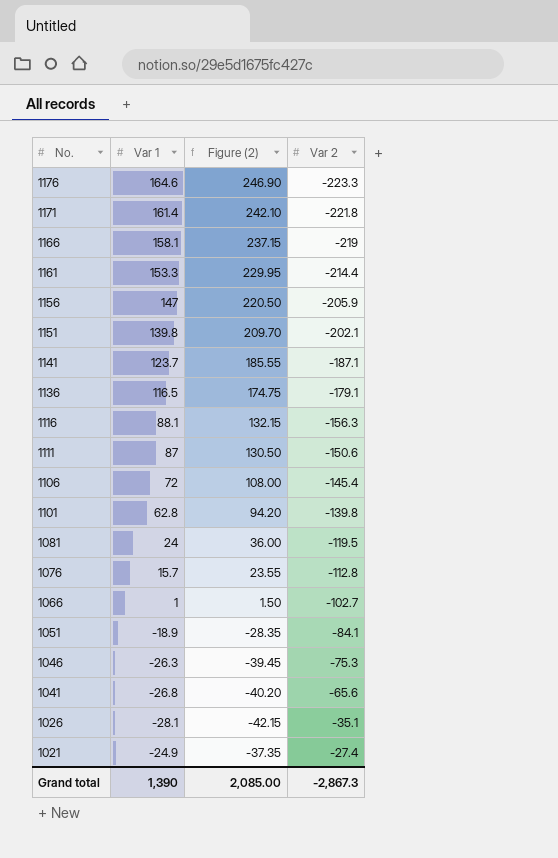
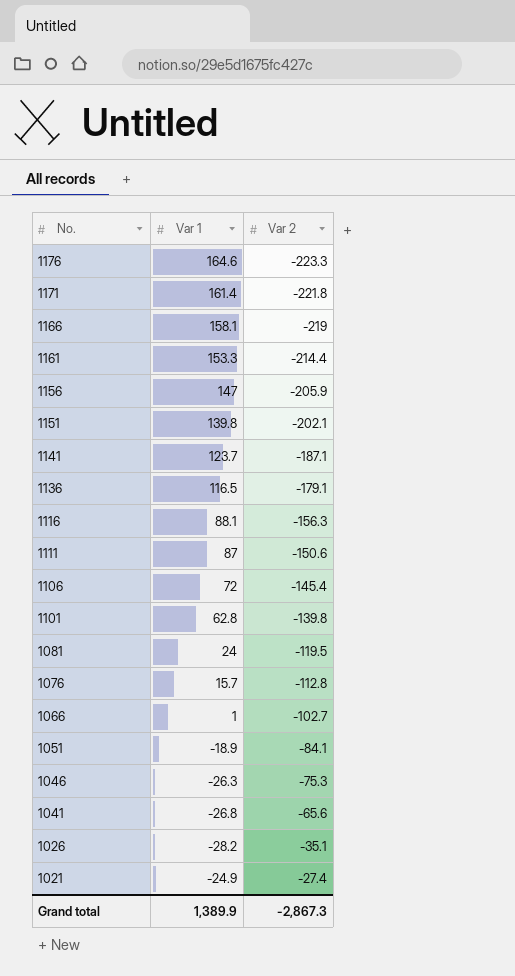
column Figure (2) | formula: [Var 1] * 1.5 -> none
1026 | Var 1: -28.1 -> -28.2
Grand total | Var 1: 1,390 -> 1,389.9

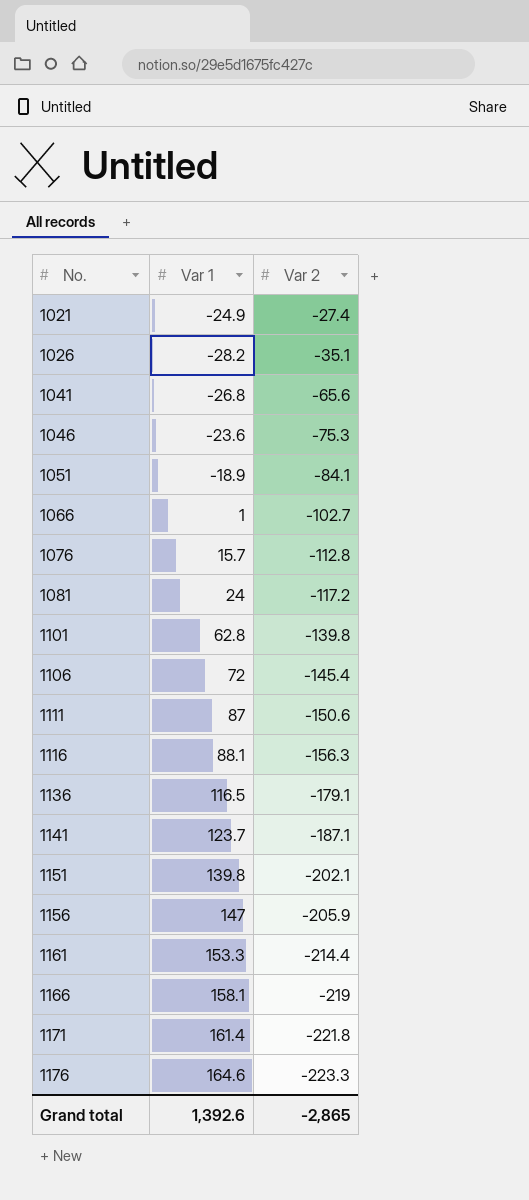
row order: No. descending -> No. ascending
1046 | Var 1: -26.3 -> -23.6
1081 | Var 2: -119.5 -> -117.2
Grand total | Var 1: 1,389.9 -> 1,392.6
Grand total | Var 2: -2,867.3 -> -2,865

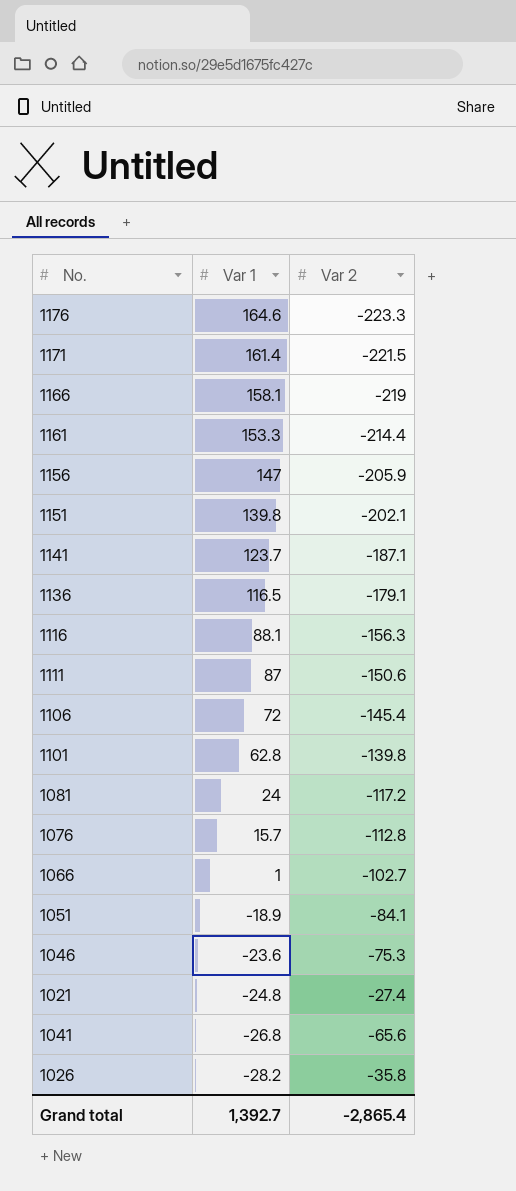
row order: No. ascending -> Var 1 descending
1171 | Var 2: -221.8 -> -221.5
1021 | Var 1: -24.9 -> -24.8
1026 | Var 2: -35.1 -> -35.8
Grand total | Var 1: 1,392.6 -> 1,392.7
Grand total | Var 2: -2,865 -> -2,865.4

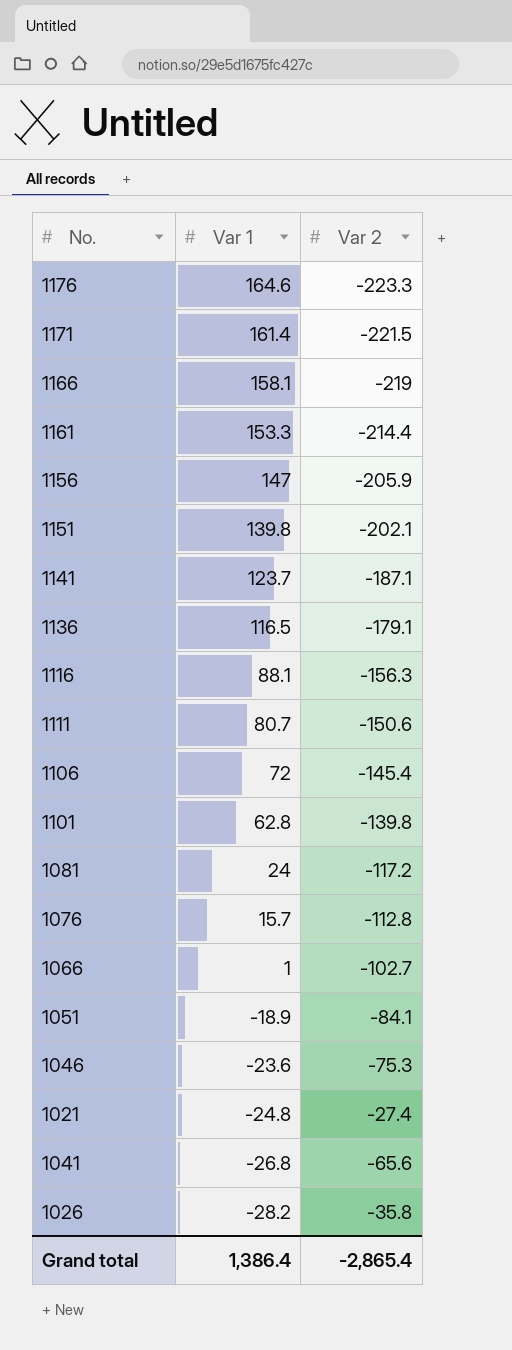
1111 | Var 1: 87 -> 80.7
Grand total | Var 1: 1,392.7 -> 1,386.4

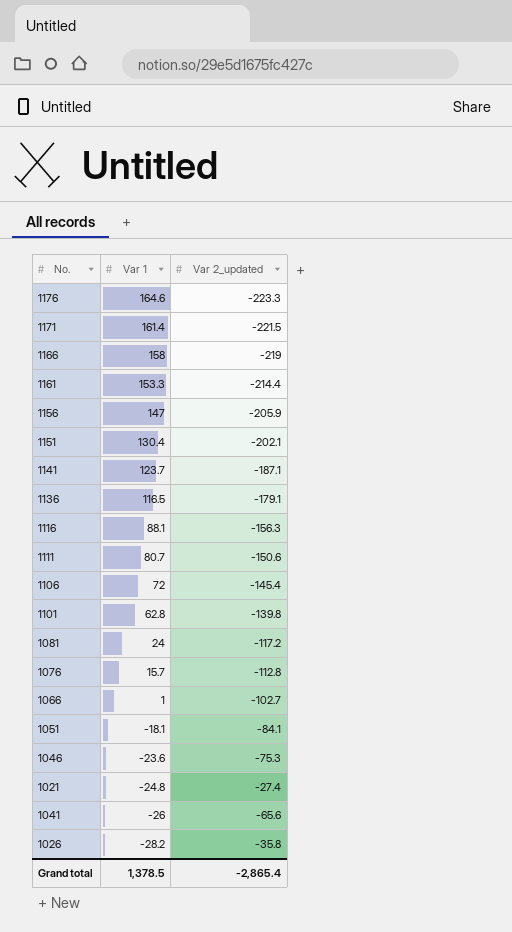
column name: Var 2 -> Var 2_updated
1166 | Var 1: 158.1 -> 158
1151 | Var 1: 139.8 -> 130.4
1051 | Var 1: -18.9 -> -18.1
1041 | Var 1: -26.8 -> -26
Grand total | Var 1: 1,386.4 -> 1,378.5

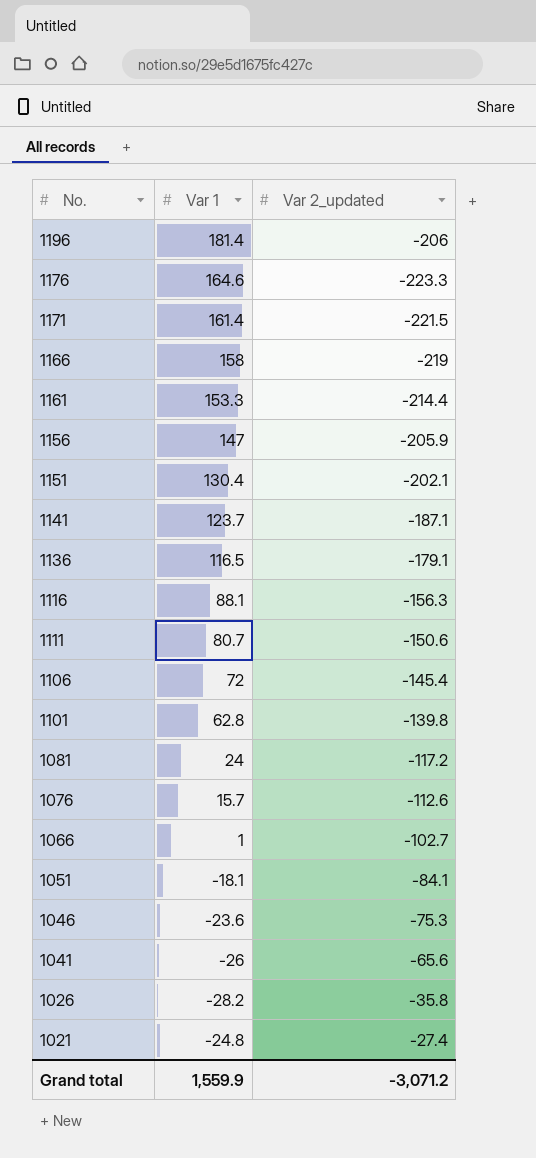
row order: Var 1 descending -> No. descending
row 1196: none -> 181.4 | -206
1076 | Var 2_updated: -112.8 -> -112.6
Grand total | Var 1: 1,378.5 -> 1,559.9
Grand total | Var 2_updated: -2,865.4 -> -3,071.2

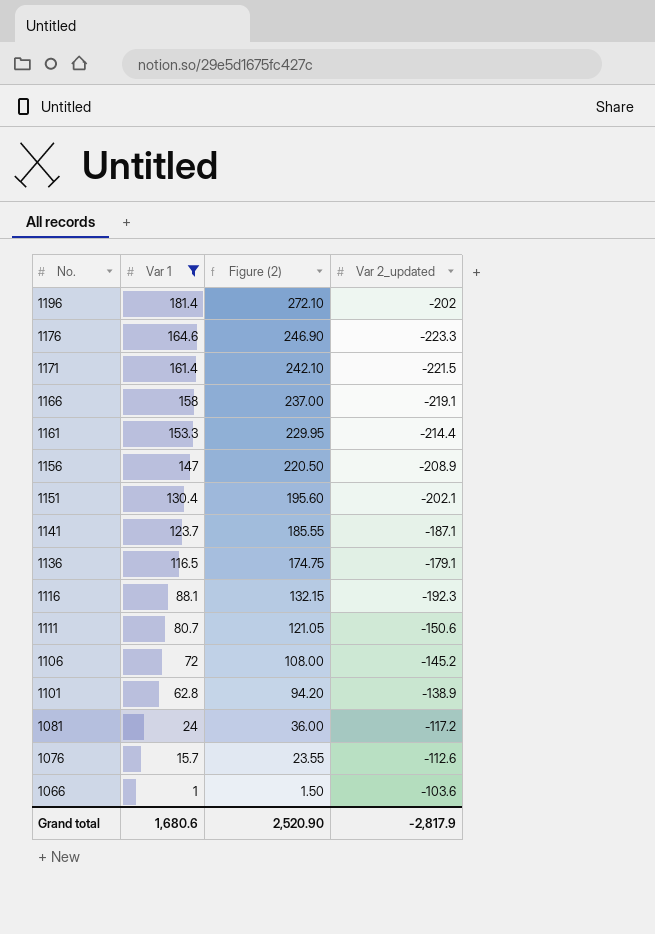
filter: none -> Var 1 >= 1
column Figure (2) | formula: none -> [Var 1] * 1.5
1196 | Var 2_updated: -206 -> -202
1166 | Var 2_updated: -219 -> -219.1
1156 | Var 2_updated: -205.9 -> -208.9
1116 | Var 2_updated: -156.3 -> -192.3
1106 | Var 2_updated: -145.4 -> -145.2
1101 | Var 2_updated: -139.8 -> -138.9
1066 | Var 2_updated: -102.7 -> -103.6
Grand total | Var 1: 1,559.9 -> 1,680.6
Grand total | Var 2_updated: -3,071.2 -> -2,817.9

